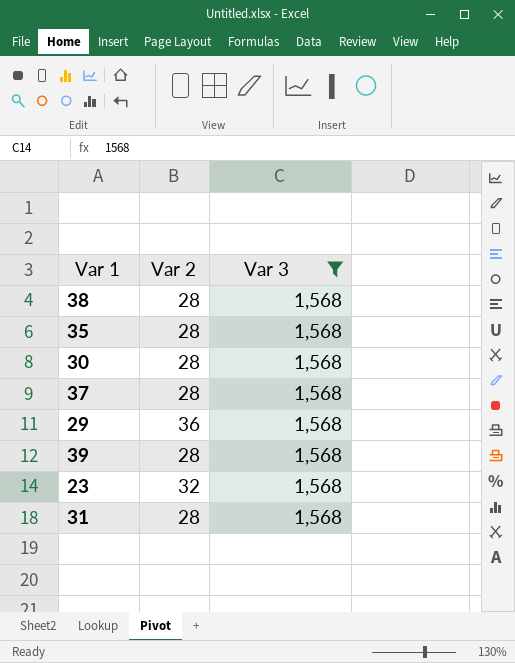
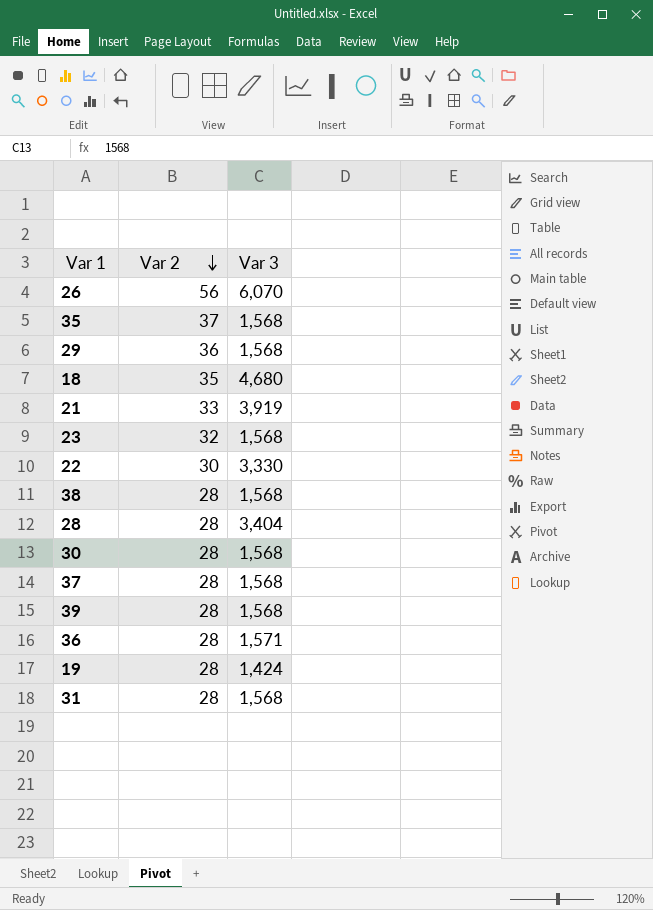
filter: Var 3 = 1,568 -> none
row order: none -> Var 2 descending
35 | Var 2: 28 -> 37

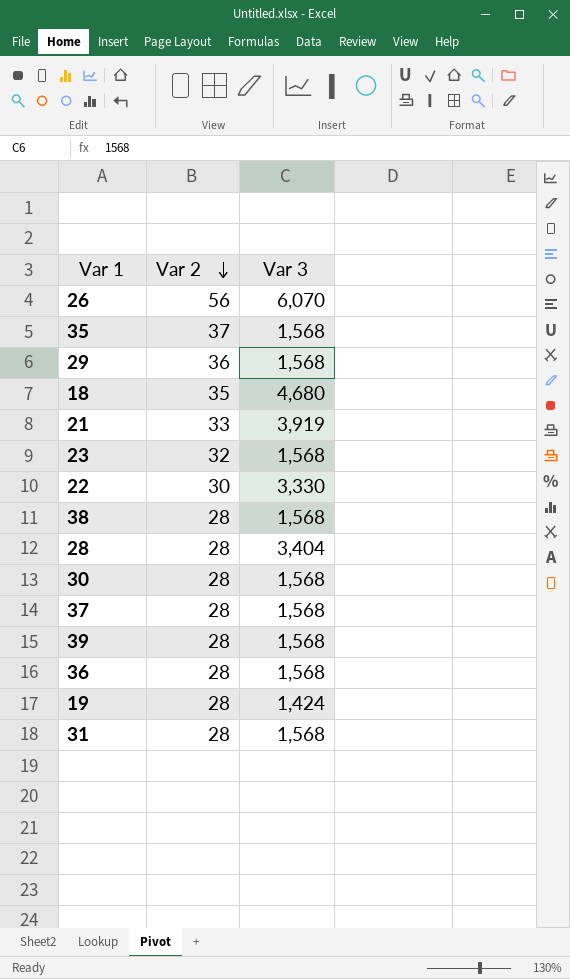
36 | Var 3: 1,571 -> 1,568

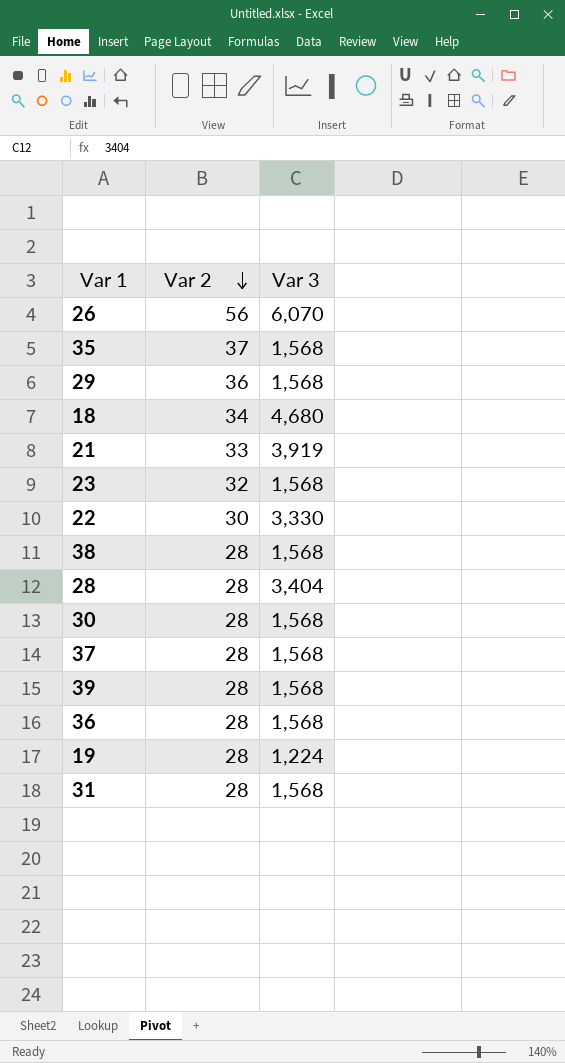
18 | Var 2: 35 -> 34
19 | Var 3: 1,424 -> 1,224

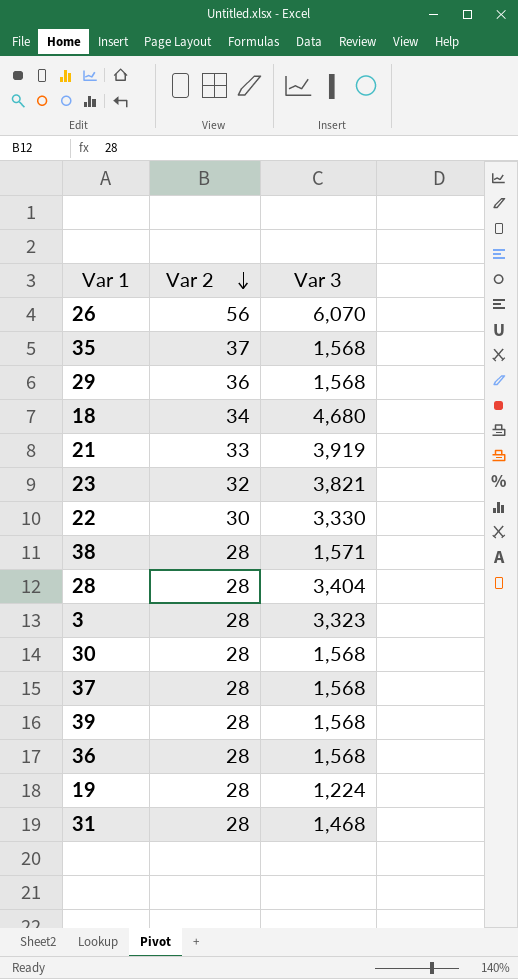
23 | Var 3: 1,568 -> 3,821
38 | Var 3: 1,568 -> 1,571
row 3: none -> 28 | 3,323
31 | Var 3: 1,568 -> 1,468

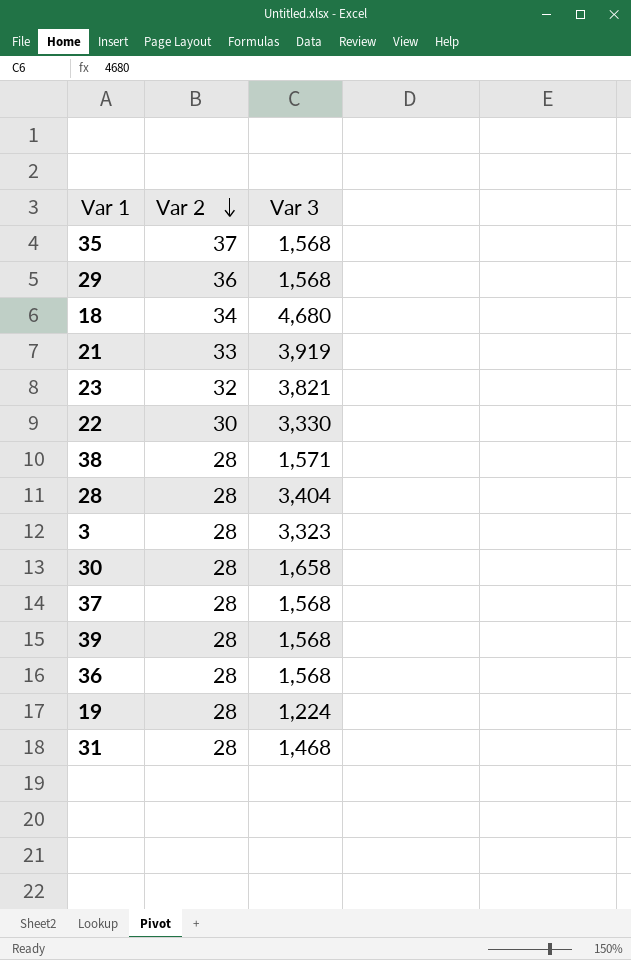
row 26: 56 | 6,070 -> none
30 | Var 3: 1,568 -> 1,658

